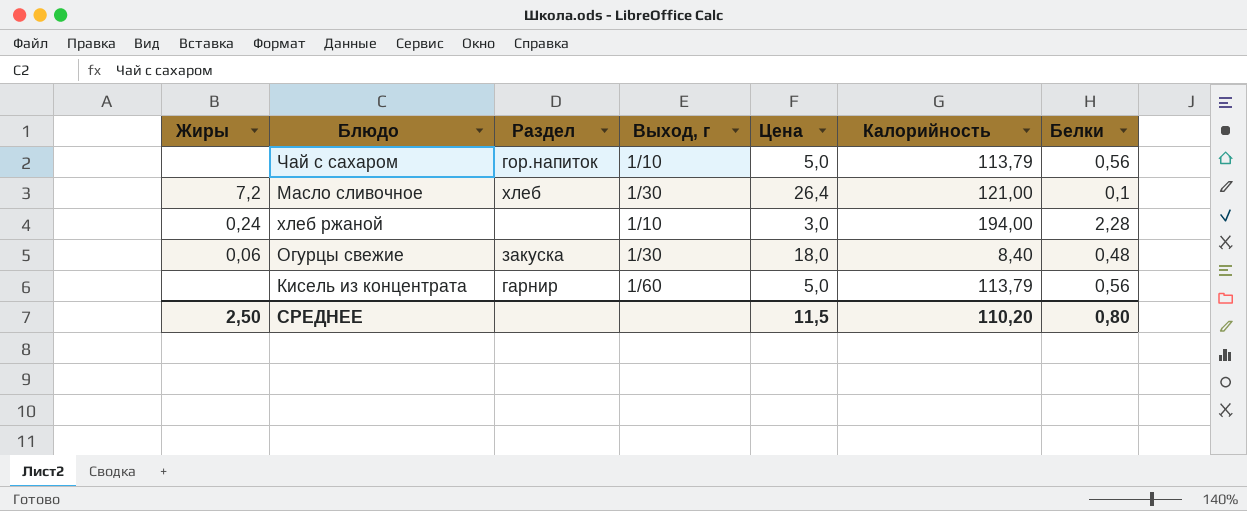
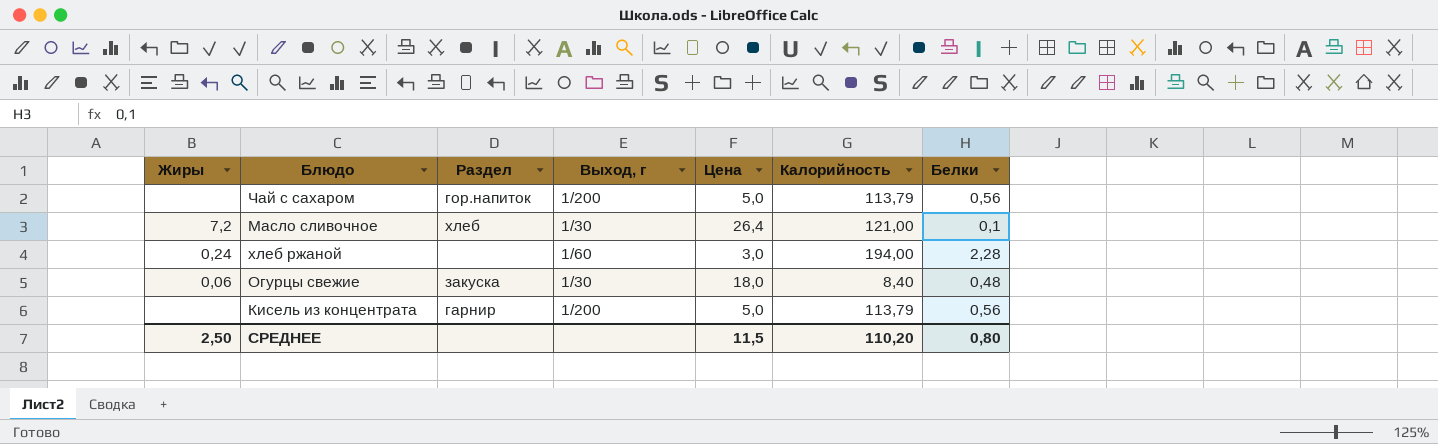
Чай с сахаром | Выход, г: 1/10 -> 1/200
хлеб ржаной | Выход, г: 1/10 -> 1/60
Кисель из концентрата | Выход, г: 1/60 -> 1/200

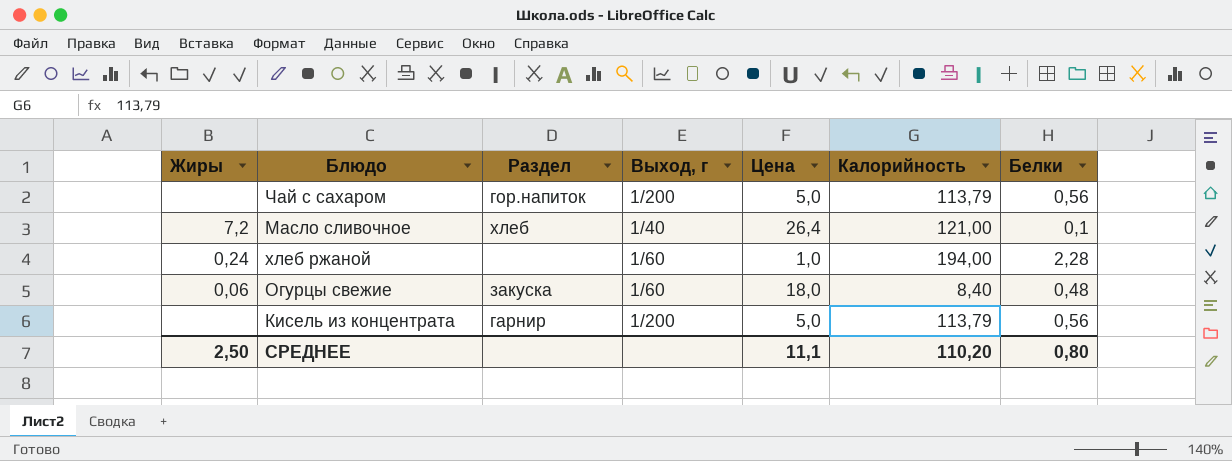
Масло сливочное | Выход, г: 1/30 -> 1/40
хлеб ржаной | Цена: 3,0 -> 1,0
Огурцы свежие | Выход, г: 1/30 -> 1/60
СРЕДНЕЕ | Цена: 11,5 -> 11,1

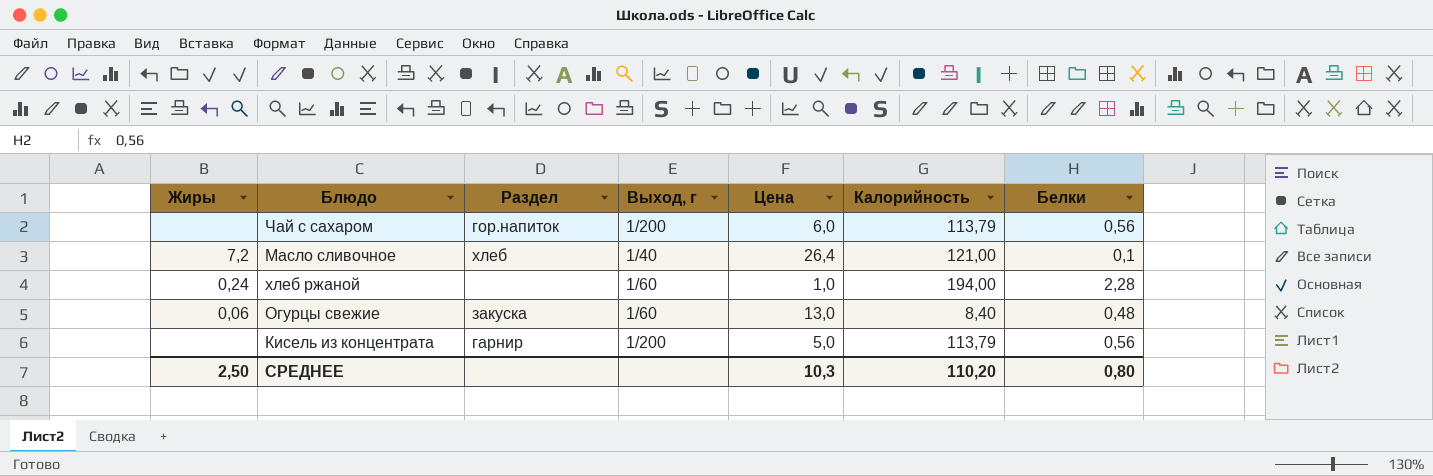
Чай с сахаром | Цена: 5,0 -> 6,0
Огурцы свежие | Цена: 18,0 -> 13,0
СРЕДНЕЕ | Цена: 11,1 -> 10,3

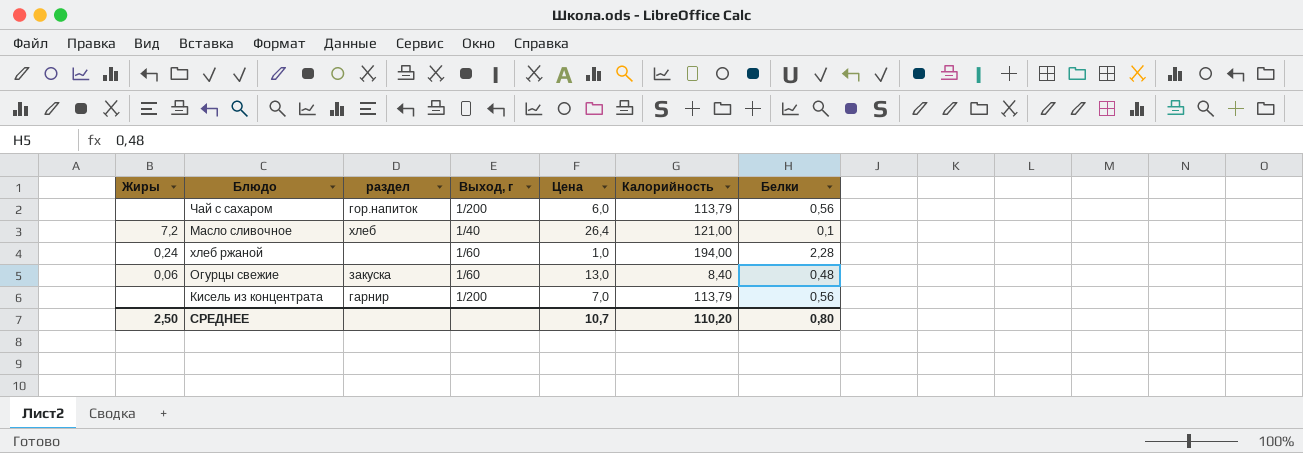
column name: Раздел -> раздел
Кисель из концентрата | Цена: 5,0 -> 7,0
СРЕДНЕЕ | Цена: 10,3 -> 10,7

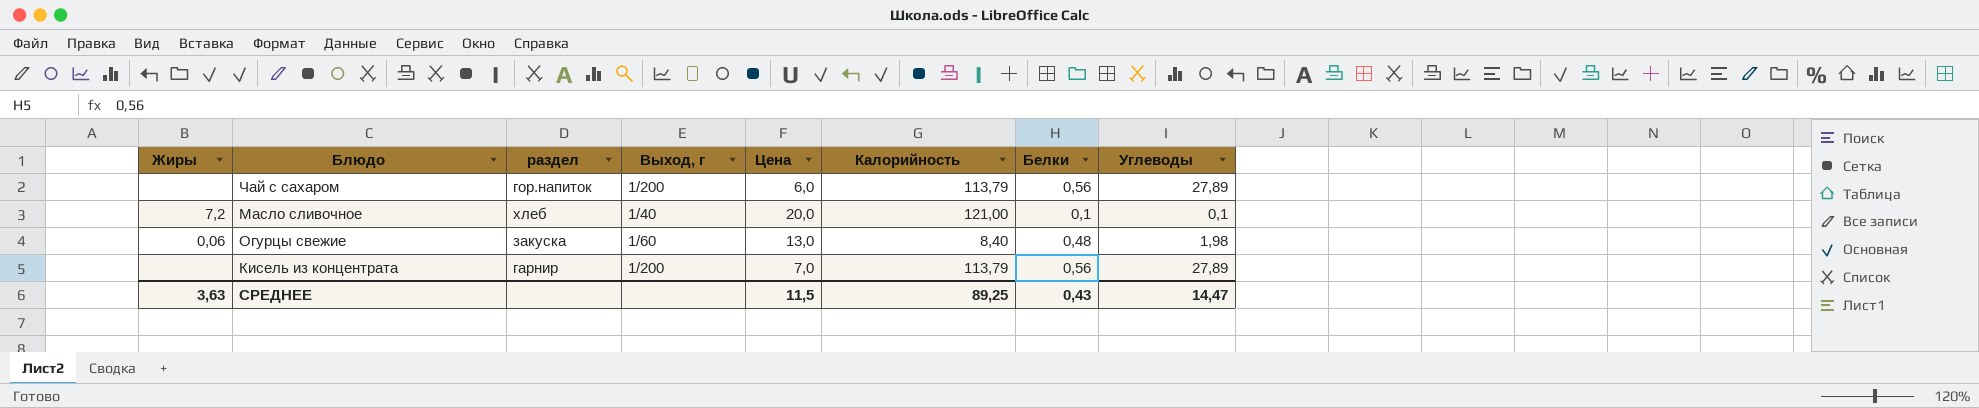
column Углеводы | position: none -> 8
row хлеб ржаной: 0,24 | none | 1/60 | 1,0 | 194,00 | 2,28 -> none
Масло сливочное | Цена: 26,4 -> 20,0
СРЕДНЕЕ | Жиры: 2,50 -> 3,63
СРЕДНЕЕ | Цена: 10,7 -> 11,5
СРЕДНЕЕ | Калорийность: 110,20 -> 89,25
СРЕДНЕЕ | Белки: 0,80 -> 0,43

